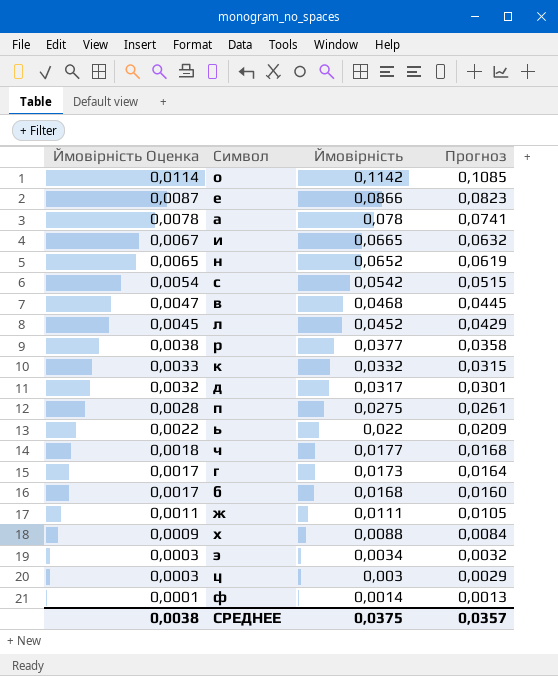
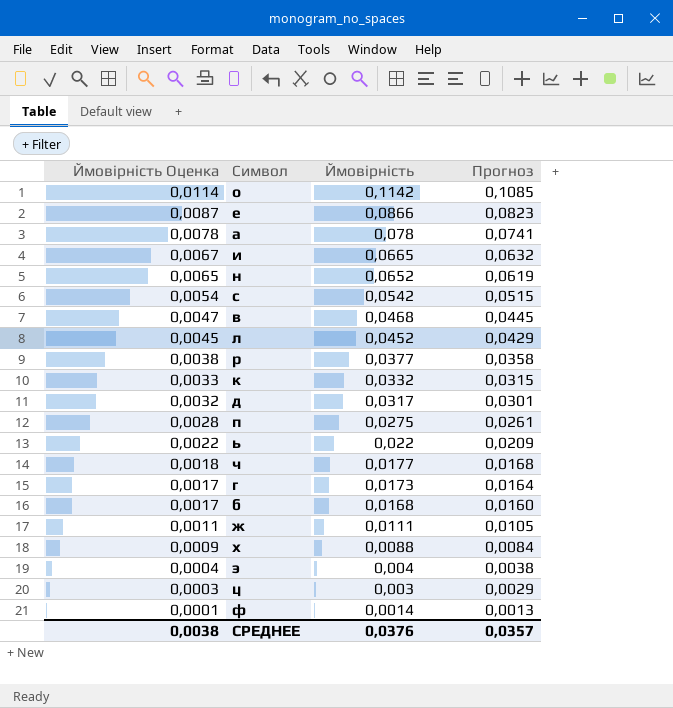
э | Ймовірність Оценка: 0,0003 -> 0,0004
э | Ймовірність: 0,0034 -> 0,004
э | Прогноз: 0,0032 -> 0,0038
СРЕДНЕЕ | Ймовірність: 0,0375 -> 0,0376

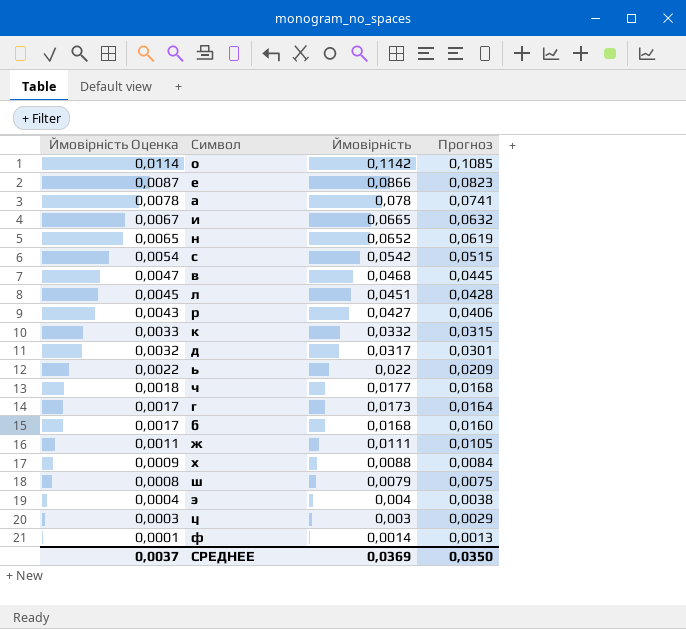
row п: 0,0028 | 0,0275 | 0,0261 -> none
л | Ймовірність: 0,0452 -> 0,0451
л | Прогноз: 0,0429 -> 0,0428
р | Ймовірність Оценка: 0,0038 -> 0,0043
р | Ймовірність: 0,0377 -> 0,0427
р | Прогноз: 0,0358 -> 0,0406
row ш: none -> 0,0008 | 0,0079 | 0,0075
СРЕДНЕЕ | Ймовірність Оценка: 0,0038 -> 0,0037
СРЕДНЕЕ | Ймовірність: 0,0376 -> 0,0369
СРЕДНЕЕ | Прогноз: 0,0357 -> 0,0350

